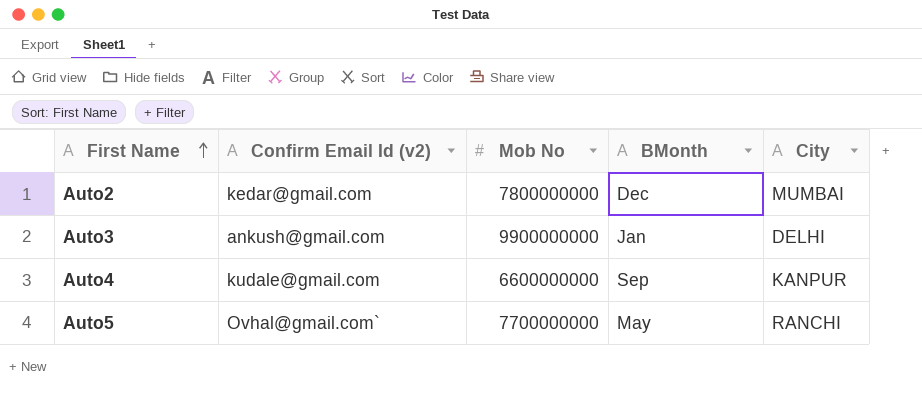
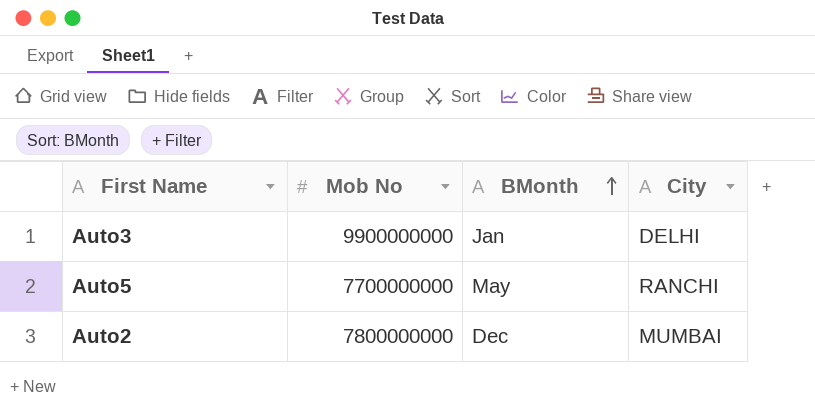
row order: First Name ascending -> BMonth ascending
column Confirm Email Id (v2) | position: 2 -> none
row Auto4: kudale@gmail.com | 6600000000 | Sep | KANPUR -> none

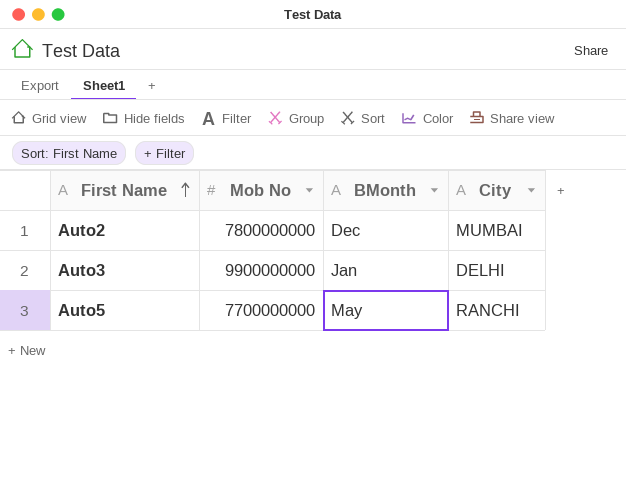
row order: BMonth ascending -> First Name ascending

